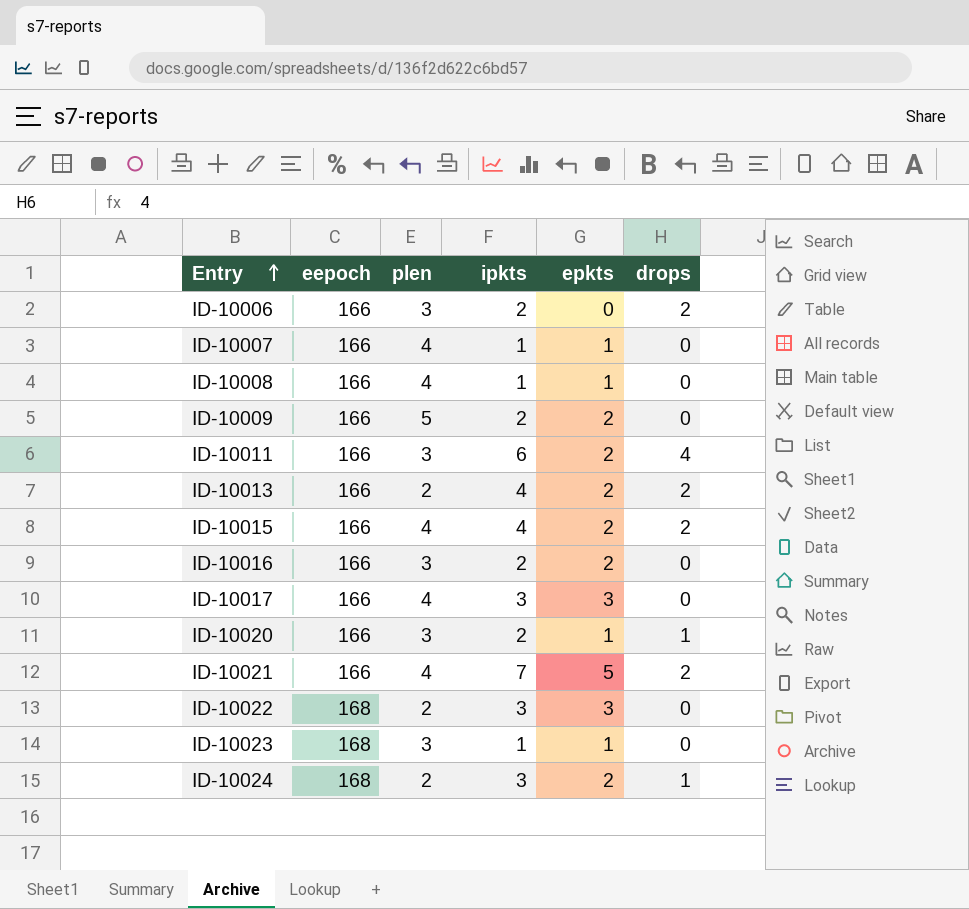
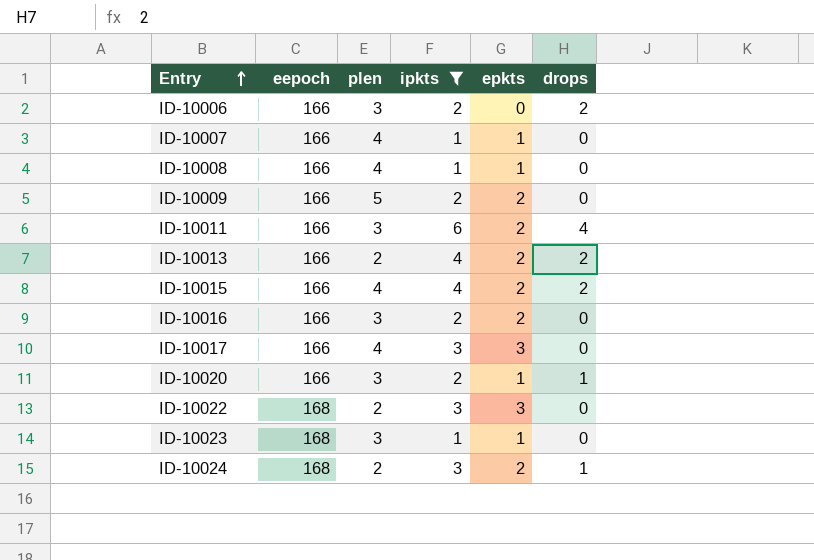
filter: none -> ipkts != 7

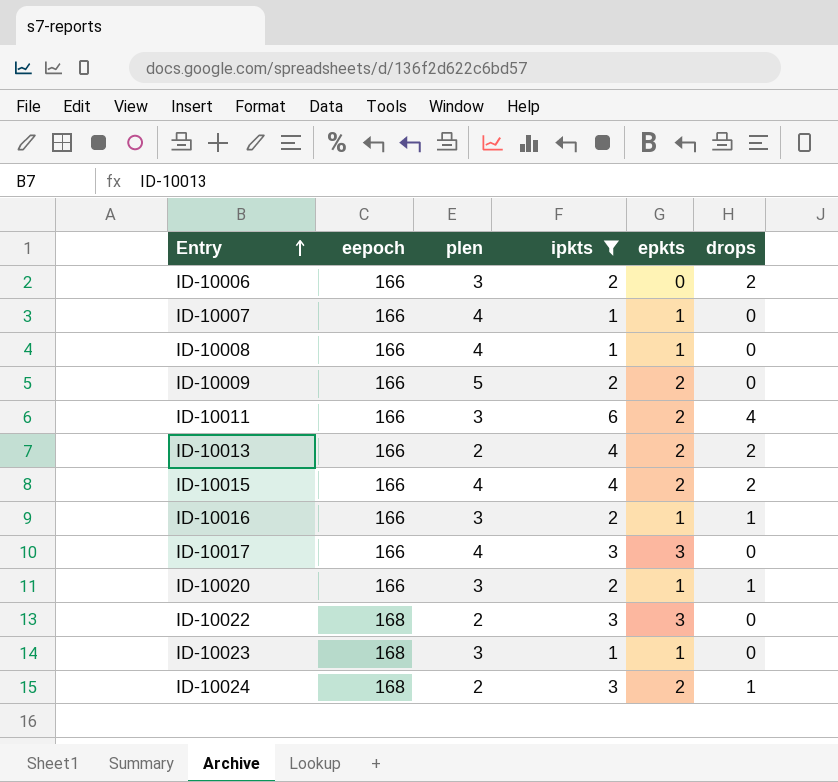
ID-10016 | epkts: 2 -> 1
ID-10016 | drops: 0 -> 1

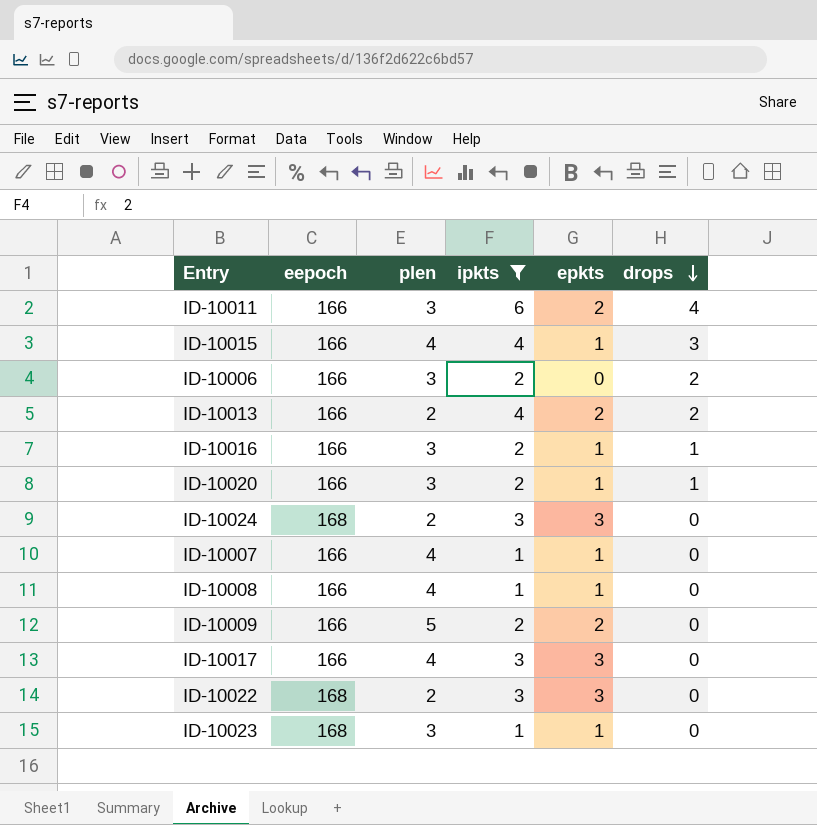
row order: Entry ascending -> drops descending
ID-10015 | epkts: 2 -> 1
ID-10015 | drops: 2 -> 3
ID-10024 | epkts: 2 -> 3
ID-10024 | drops: 1 -> 0

